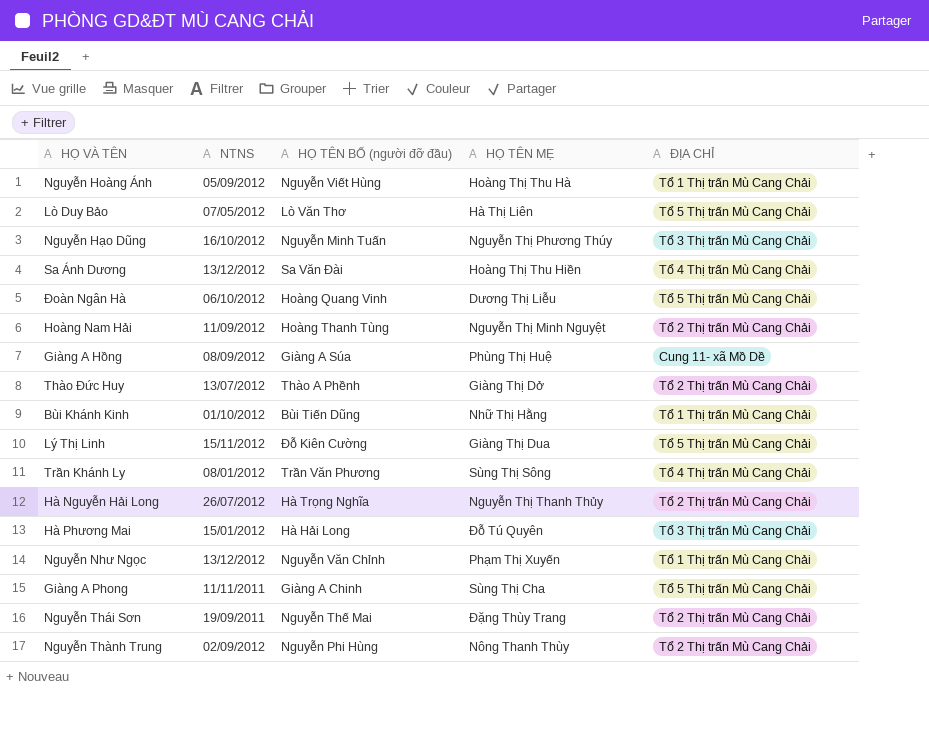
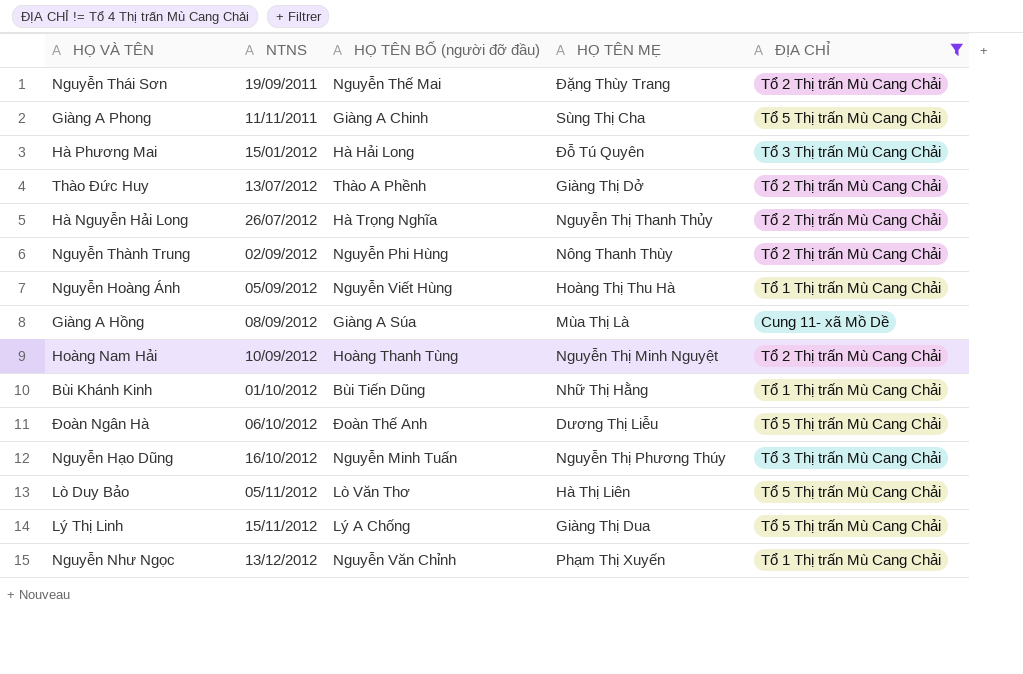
filter: none -> ĐỊA CHỈ != Tổ 4 Thị trấn Mù Cang Chải
row order: none -> NTNS ascending
Giàng A Hồng | HỌ TÊN MẸ: Phùng Thị Huệ -> Mùa Thị Là
Hoàng Nam Hải | NTNS: 11/09/2012 -> 10/09/2012
Đoàn Ngân Hà | HỌ TÊN BỐ (người đỡ đầu): Hoàng Quang Vinh -> Đoàn Thế Anh
Lò Duy Bảo | NTNS: 07/05/2012 -> 05/11/2012
Lý Thị Linh | HỌ TÊN BỐ (người đỡ đầu): Đỗ Kiên Cường -> Lý A Chống

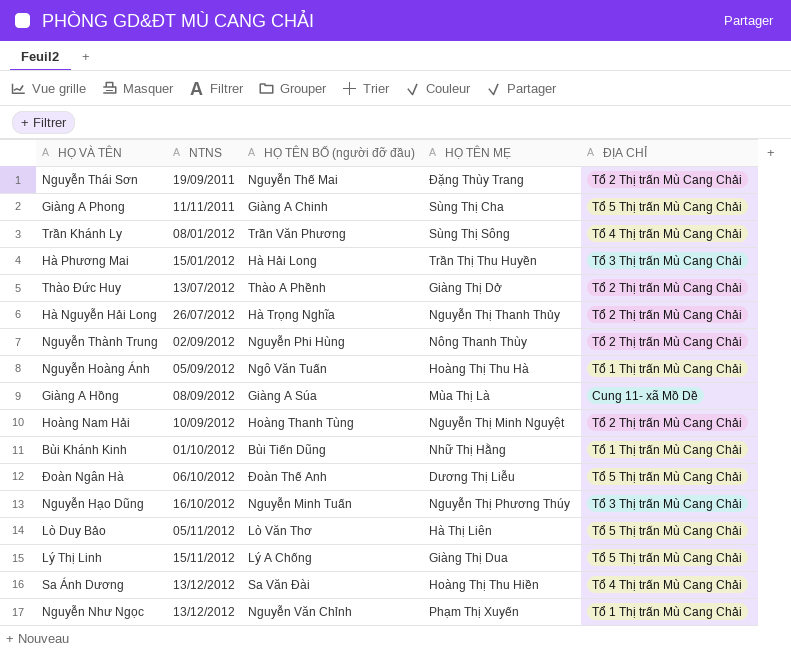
filter: ĐỊA CHỈ != Tổ 4 Thị trấn Mù Cang Chải -> none
Hà Phương Mai | HỌ TÊN MẸ: Đỗ Tú Quyên -> Trần Thị Thu Huyền
Nguyễn Hoàng Ánh | HỌ TÊN BỐ (người đỡ đầu): Nguyễn Viết Hùng -> Ngô Văn Tuấn

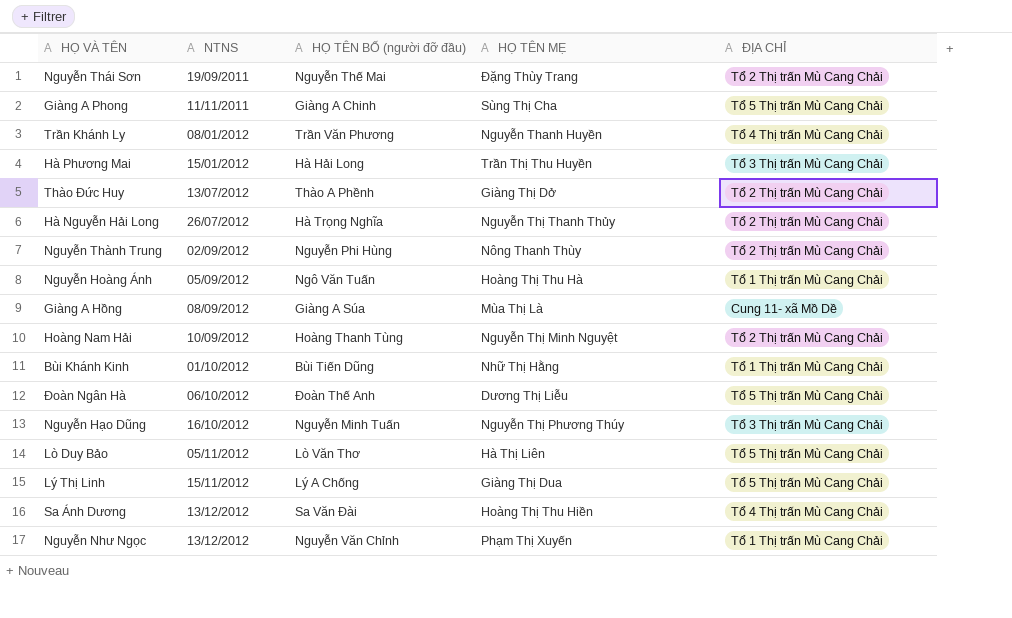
Trần Khánh Ly | HỌ TÊN MẸ: Sùng Thị Sông -> Nguyễn Thanh Huyền

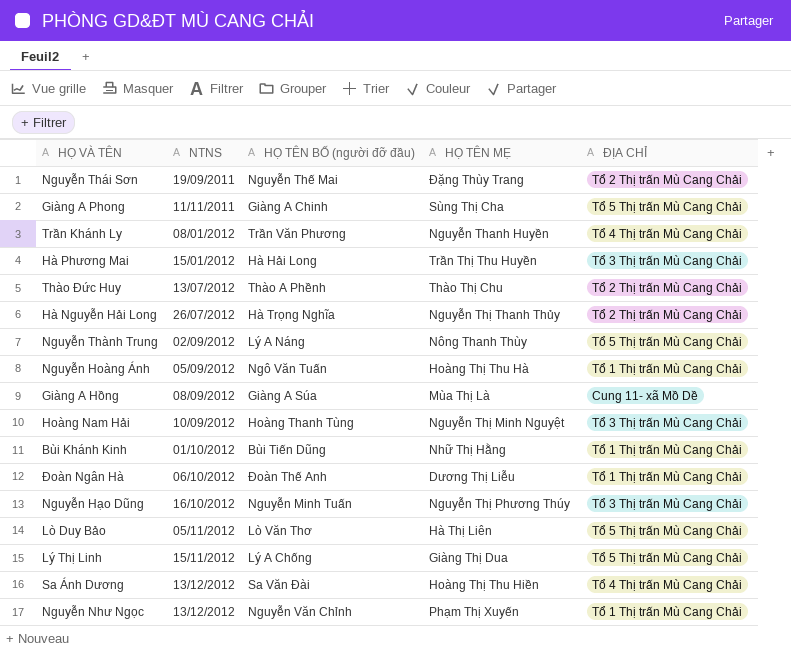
Thào Đức Huy | HỌ TÊN MẸ: Giàng Thị Dở -> Thào Thị Chu
Nguyễn Thành Trung | HỌ TÊN BỐ (người đỡ đầu): Nguyễn Phi Hùng -> Lý A Náng
Nguyễn Thành Trung | ĐỊA CHỈ: Tổ 2 Thị trấn Mù Cang Chải -> Tổ 5 Thị trấn Mù Cang Chải
Hoàng Nam Hải | ĐỊA CHỈ: Tổ 2 Thị trấn Mù Cang Chải -> Tổ 3 Thị trấn Mù Cang Chải
Đoàn Ngân Hà | ĐỊA CHỈ: Tổ 5 Thị trấn Mù Cang Chải -> Tổ 1 Thị trấn Mù Cang Chải

